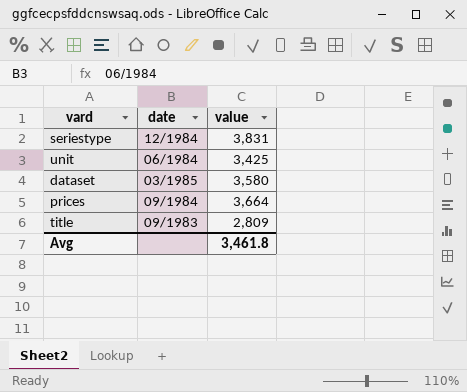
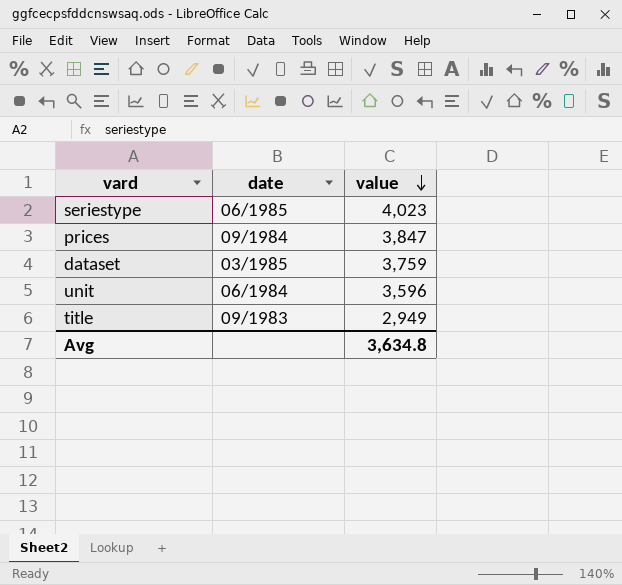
row order: none -> value descending
seriestype | date: 12/1984 -> 06/1985
seriestype | value: 3,831 -> 4,023
prices | value: 3,664 -> 3,847
dataset | value: 3,580 -> 3,759
unit | value: 3,425 -> 3,596
title | value: 2,809 -> 2,949
Avg | value: 3,461.8 -> 3,634.8

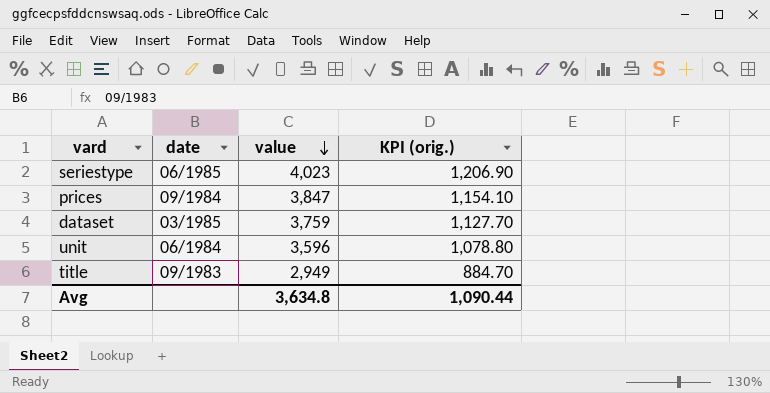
column KPI (orig.) | formula: none -> [value] * 0.3

